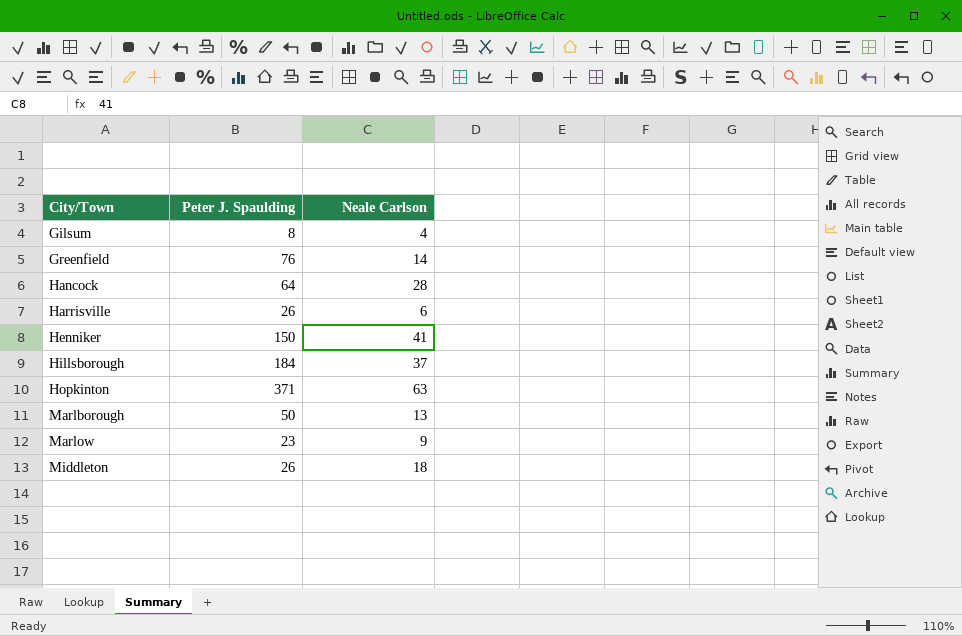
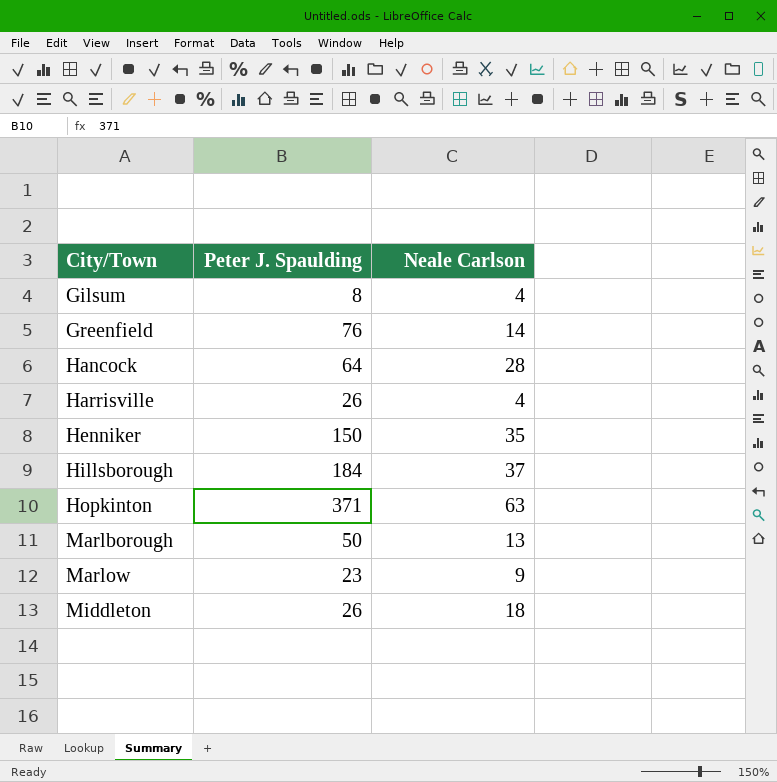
Harrisville | Neale Carlson: 6 -> 4
Henniker | Neale Carlson: 41 -> 35

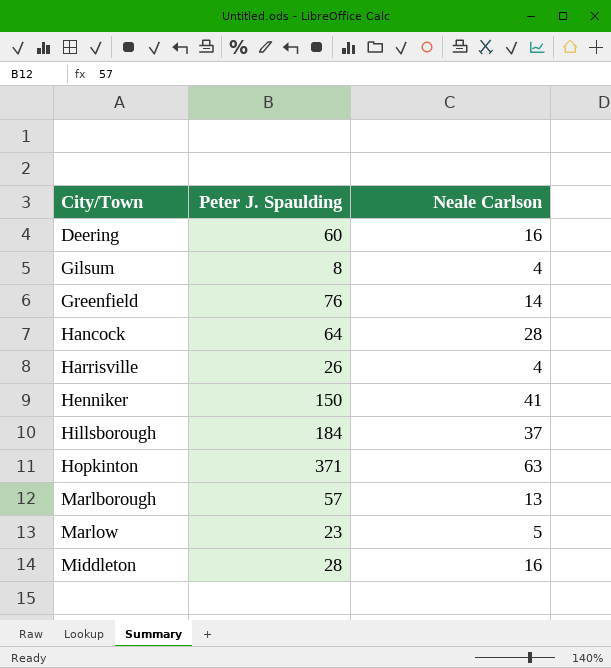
row Deering: none -> 60 | 16
Henniker | Neale Carlson: 35 -> 41
Marlborough | Peter J. Spaulding: 50 -> 57
Marlow | Neale Carlson: 9 -> 5
Middleton | Peter J. Spaulding: 26 -> 28
Middleton | Neale Carlson: 18 -> 16

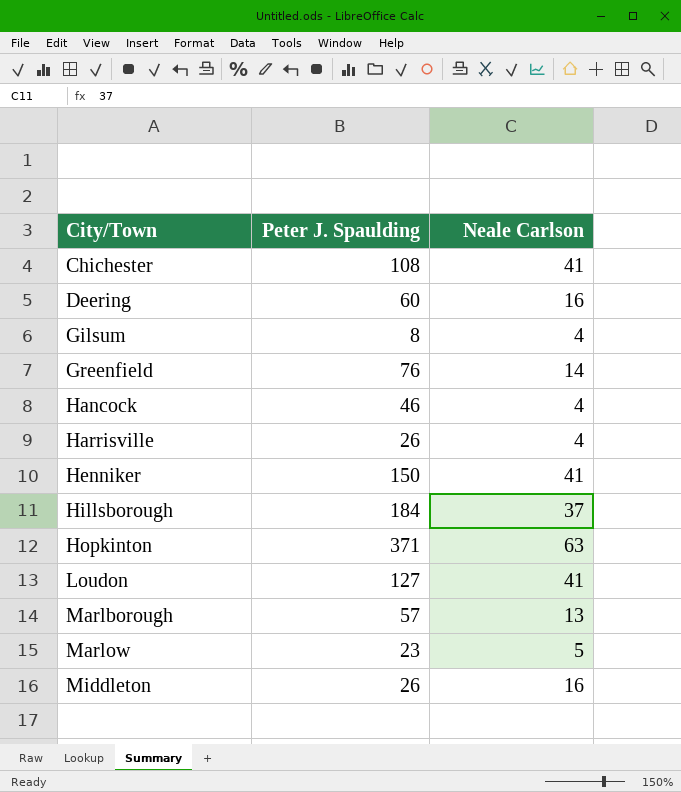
row Chichester: none -> 108 | 41
Hancock | Peter J. Spaulding: 64 -> 46
Hancock | Neale Carlson: 28 -> 4
row Loudon: none -> 127 | 41
Middleton | Peter J. Spaulding: 28 -> 26

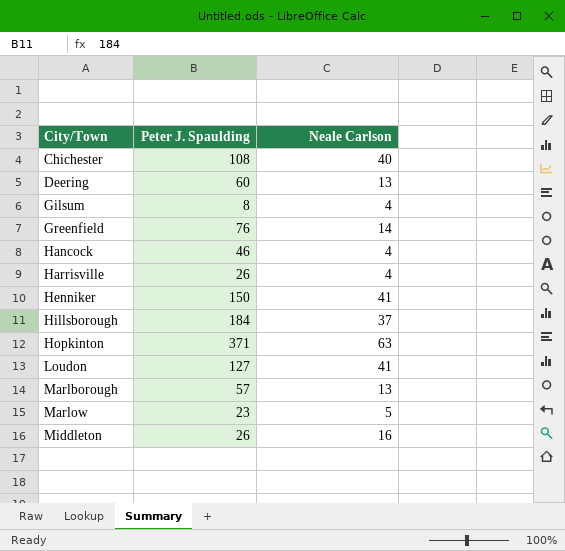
Chichester | Neale Carlson: 41 -> 40
Deering | Neale Carlson: 16 -> 13

